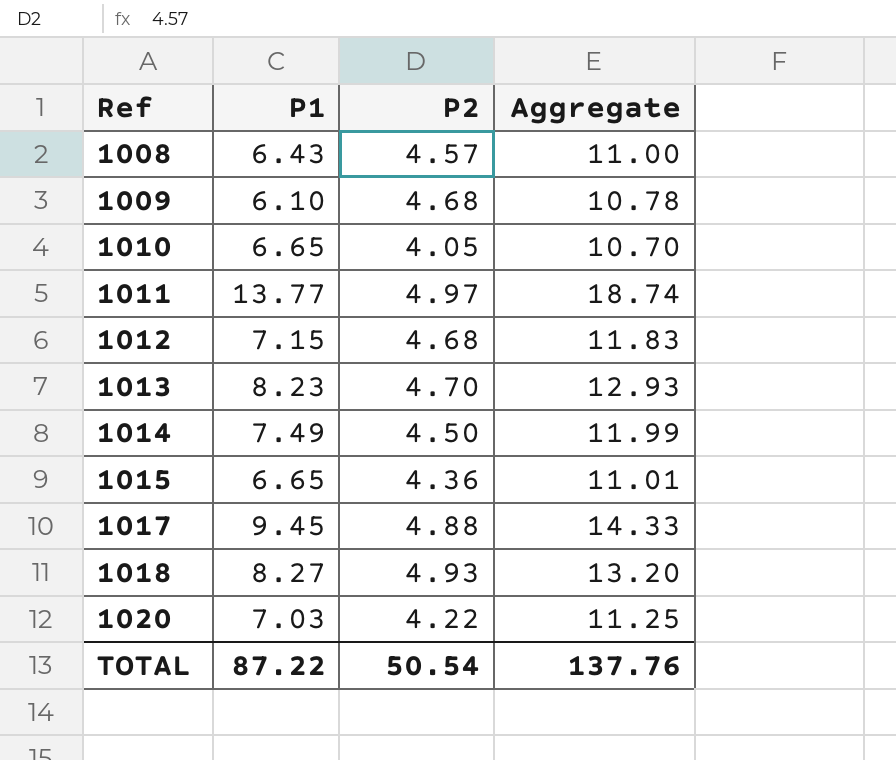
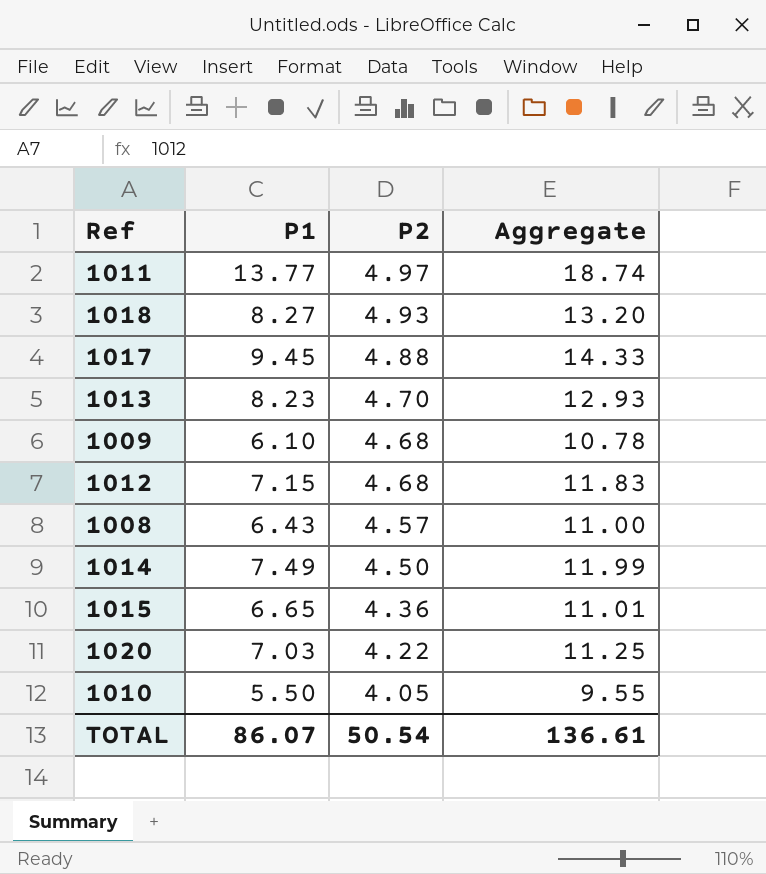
row order: Ref ascending -> P2 descending
1010 | P1: 6.65 -> 5.50
1010 | Aggregate: 10.70 -> 9.55
TOTAL | P1: 87.22 -> 86.07
TOTAL | Aggregate: 137.76 -> 136.61

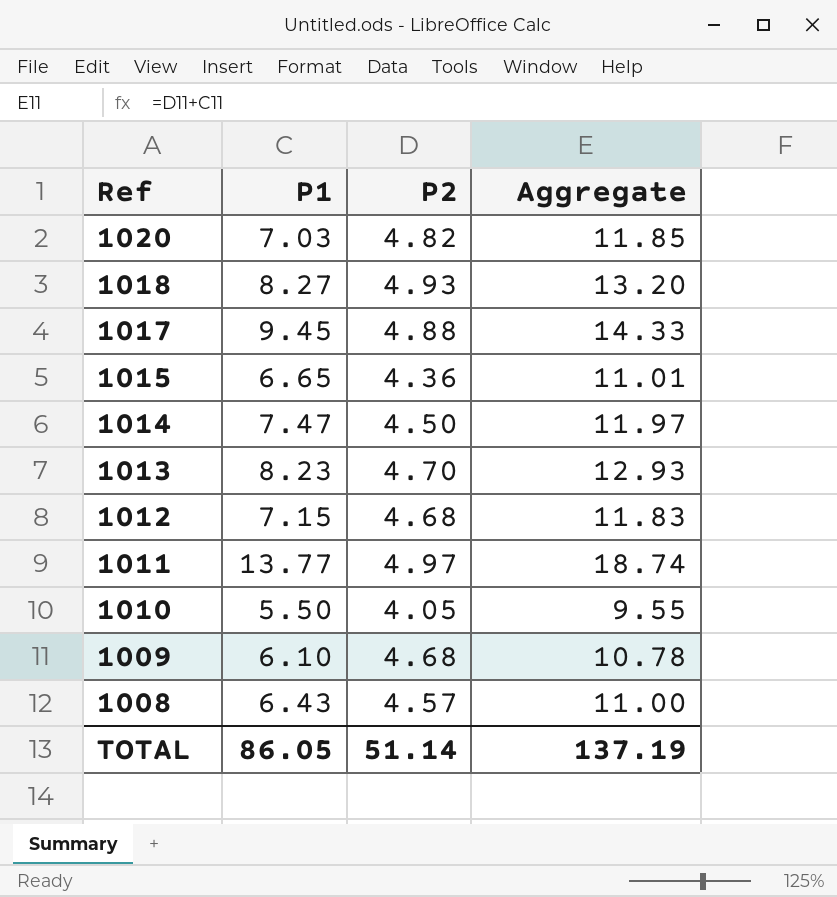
row order: P2 descending -> Ref descending
1020 | P2: 4.22 -> 4.82
1020 | Aggregate: 11.25 -> 11.85
1014 | P1: 7.49 -> 7.47
1014 | Aggregate: 11.99 -> 11.97
TOTAL | P1: 86.07 -> 86.05
TOTAL | P2: 50.54 -> 51.14
TOTAL | Aggregate: 136.61 -> 137.19

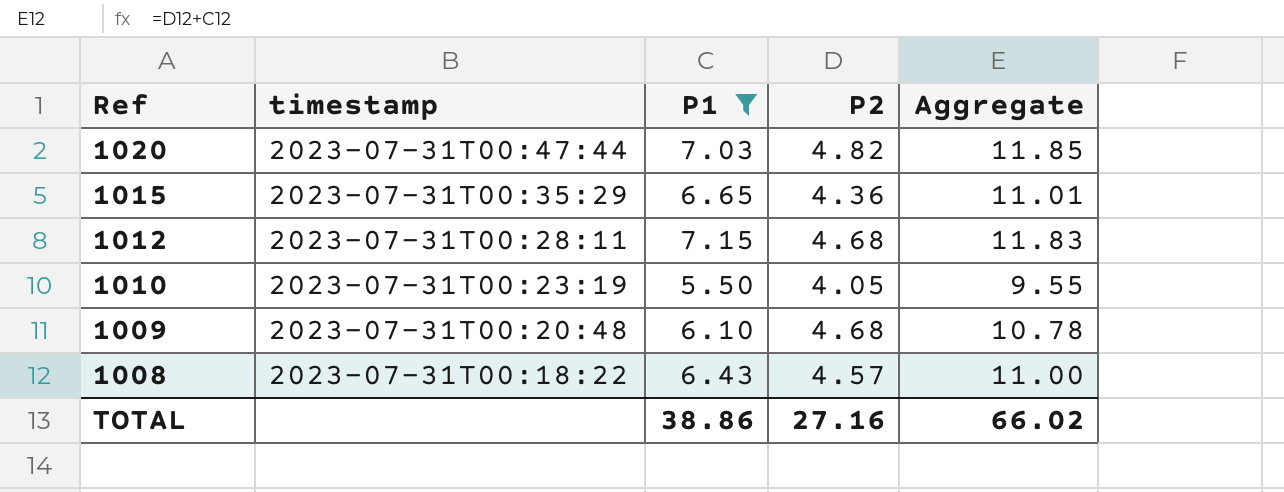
filter: none -> P1 <= 7.15
column timestamp | position: none -> 2
TOTAL | P1: 86.05 -> 38.86
TOTAL | P2: 51.14 -> 27.16
TOTAL | Aggregate: 137.19 -> 66.02

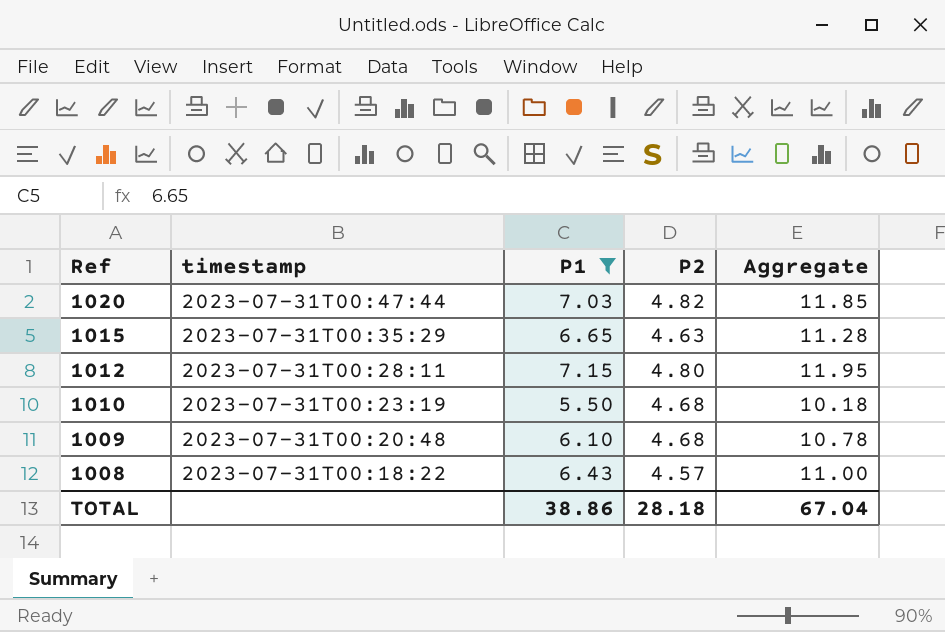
1015 | P2: 4.36 -> 4.63
1015 | Aggregate: 11.01 -> 11.28
1012 | P2: 4.68 -> 4.80
1012 | Aggregate: 11.83 -> 11.95
1010 | P2: 4.05 -> 4.68
1010 | Aggregate: 9.55 -> 10.18
TOTAL | P2: 27.16 -> 28.18
TOTAL | Aggregate: 66.02 -> 67.04

